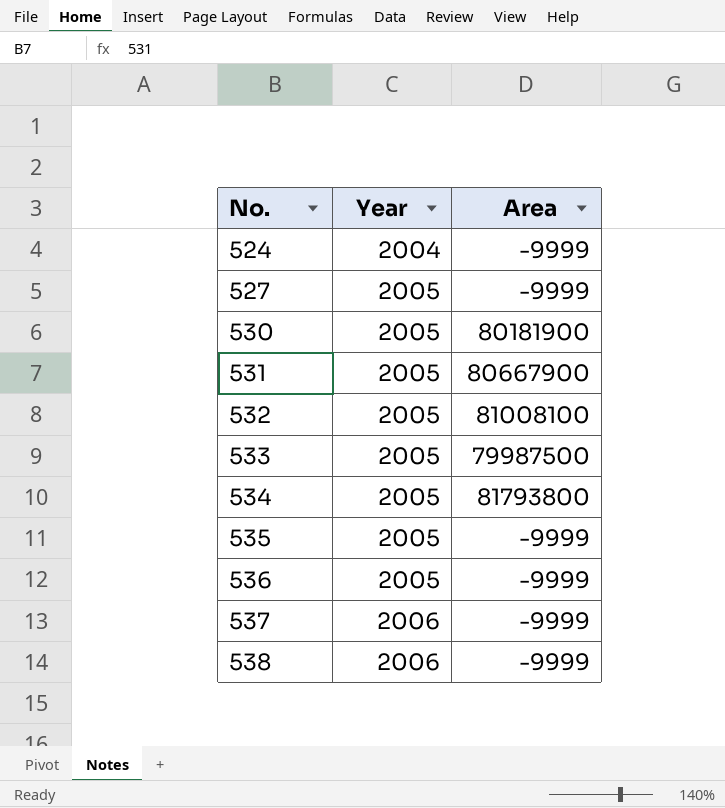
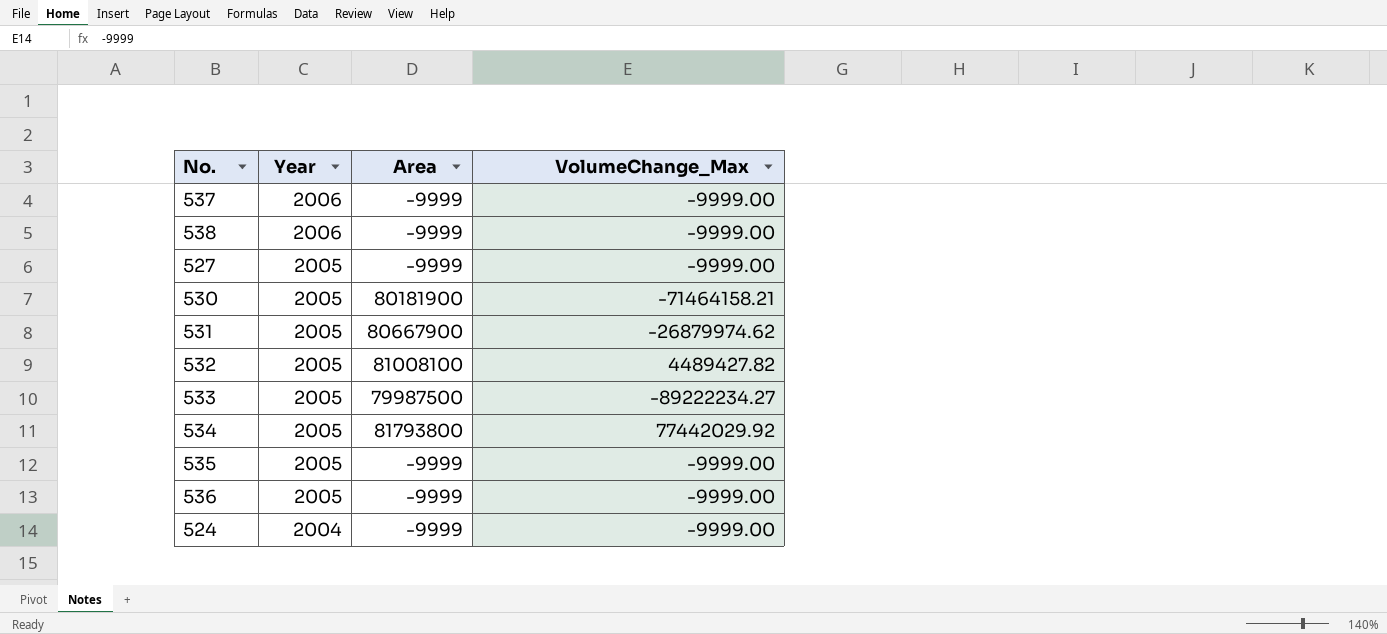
row order: No. ascending -> Year descending
column VolumeChange_Max | position: none -> 4

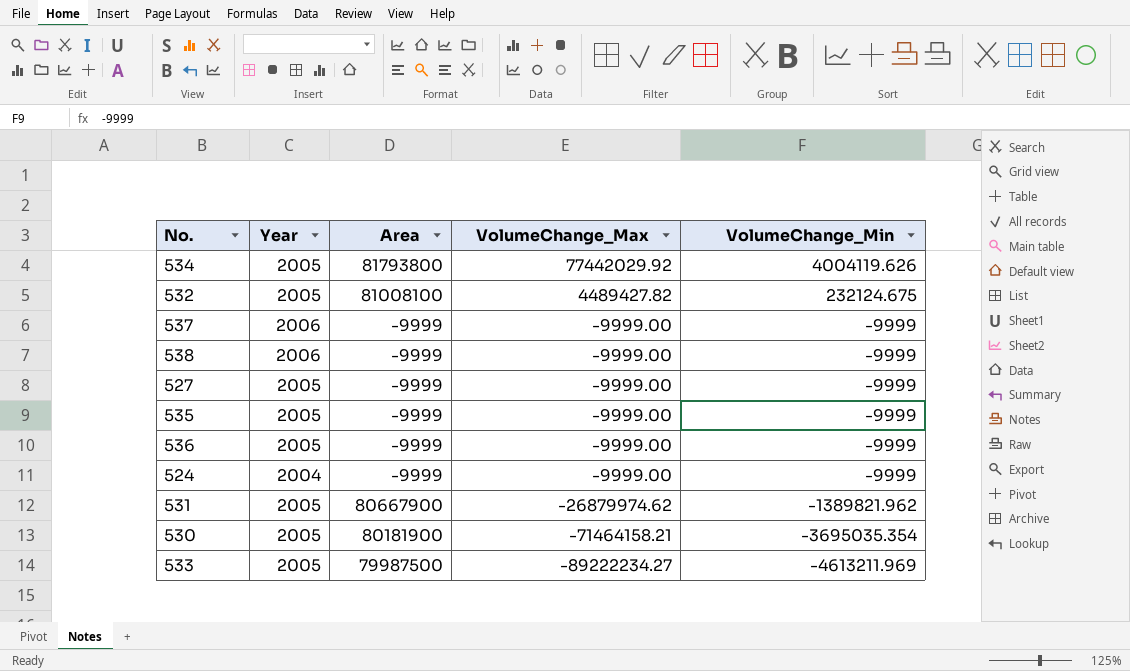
row order: Year descending -> VolumeChange_Max descending
column VolumeChange_Min | position: none -> 5

